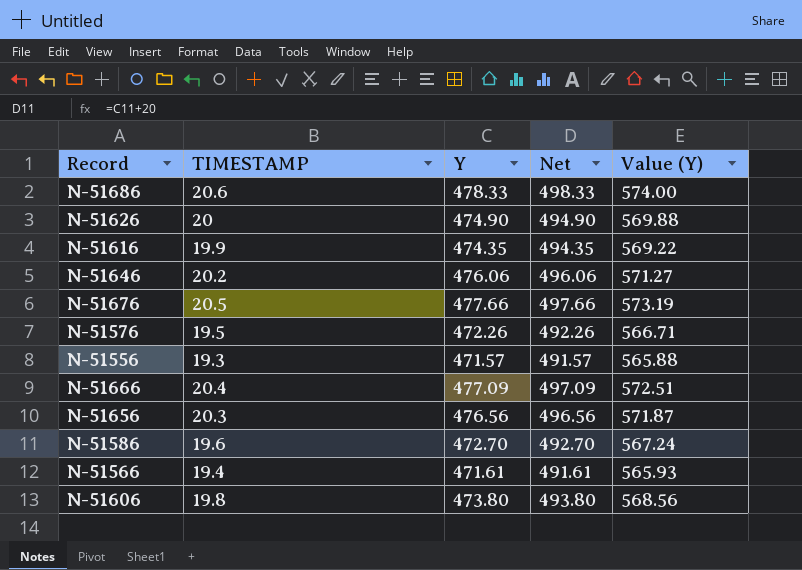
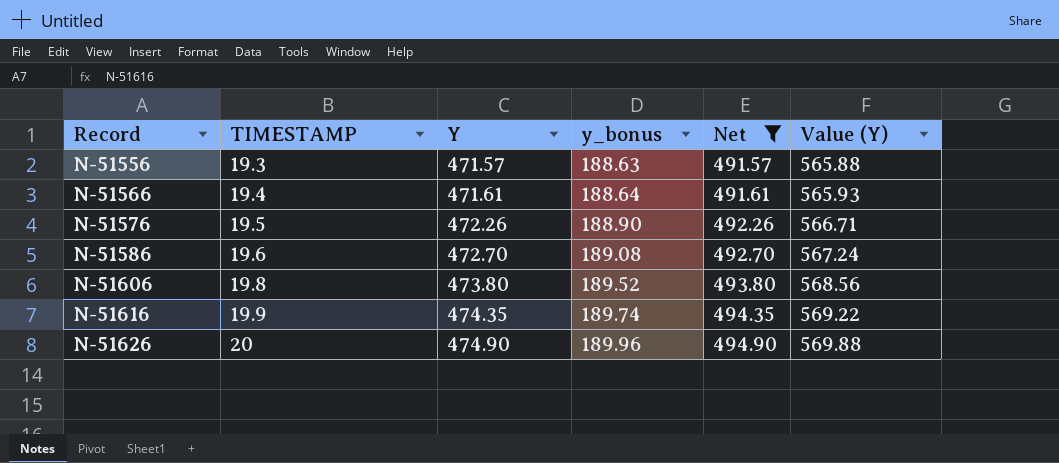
filter: none -> Net <= 494.90
row order: none -> Record ascending
column y_bonus | formula: none -> [Y] * 0.4

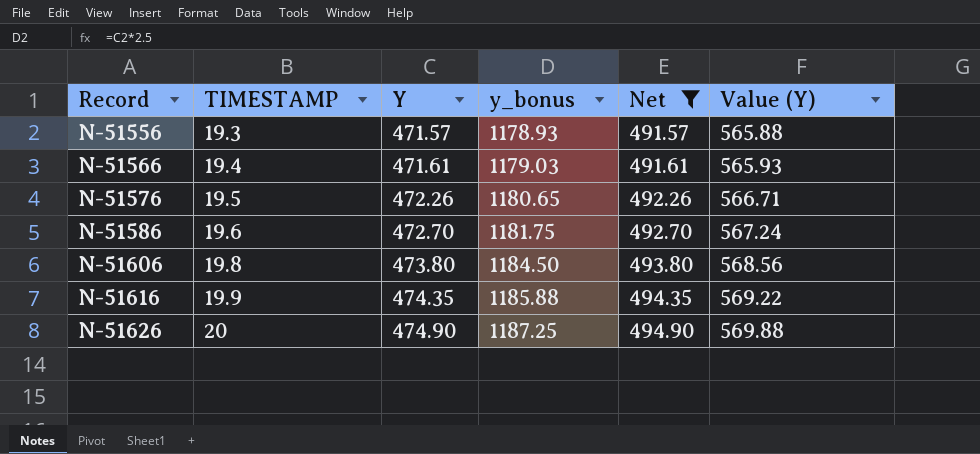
column y_bonus | formula: [Y] * 0.4 -> [Y] * 2.5

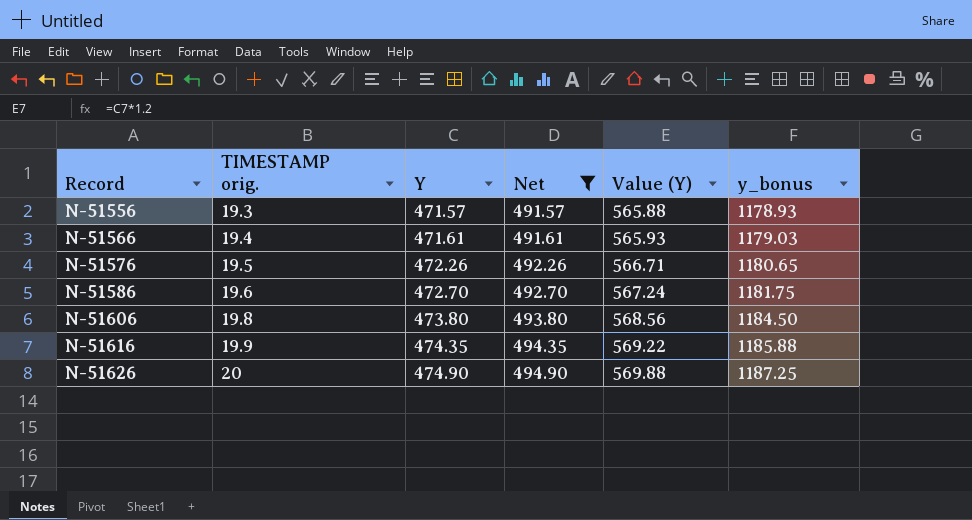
column name: TIMESTAMP -> TIMESTAMP orig.
column y_bonus | position: 4 -> 6

